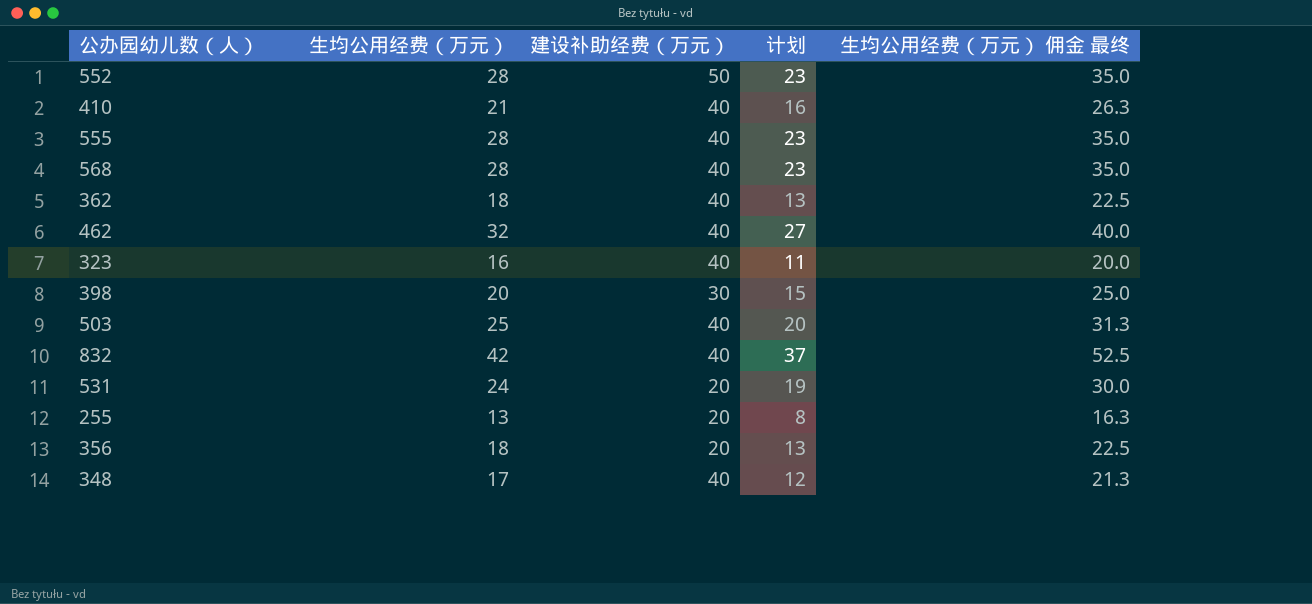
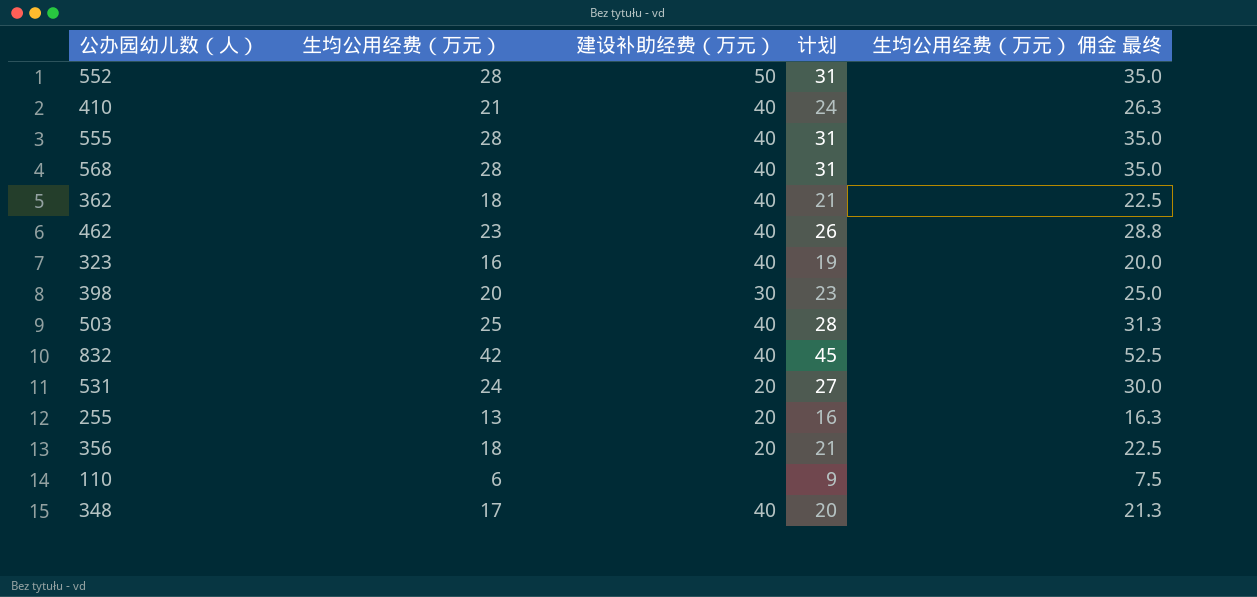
column 计划 | formula: [生均公用经费（万元）] - 5 -> [生均公用经费（万元）] + 3
462 | 生均公用经费（万元）: 32 -> 23
462 | 生均公用经费（万元） 佣金 最终: 40.0 -> 28.8
row 110: none -> 6 | none | 9 | 7.5

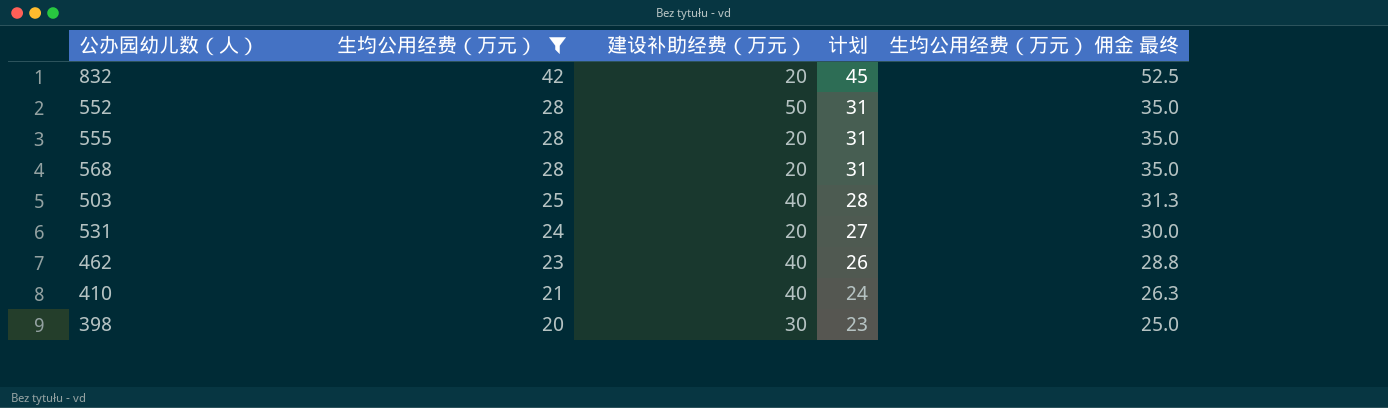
filter: none -> 生均公用经费（万元） >= 20
row order: none -> 生均公用经费（万元） descending
832 | 建设补助经费（万元）: 40 -> 20
555 | 建设补助经费（万元）: 40 -> 20
568 | 建设补助经费（万元）: 40 -> 20

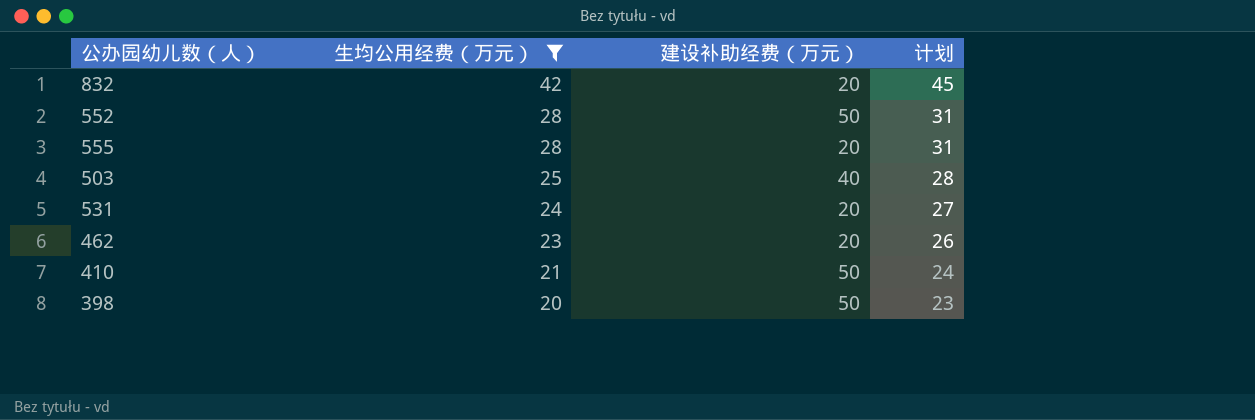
column 生均公用经费（万元） 佣金 最终 | formula: [生均公用经费（万元）] * 1.25 -> none
row 568: 28 | 20 | 31 | 35.0 -> none
462 | 建设补助经费（万元）: 40 -> 20
410 | 建设补助经费（万元）: 40 -> 50
398 | 建设补助经费（万元）: 30 -> 50

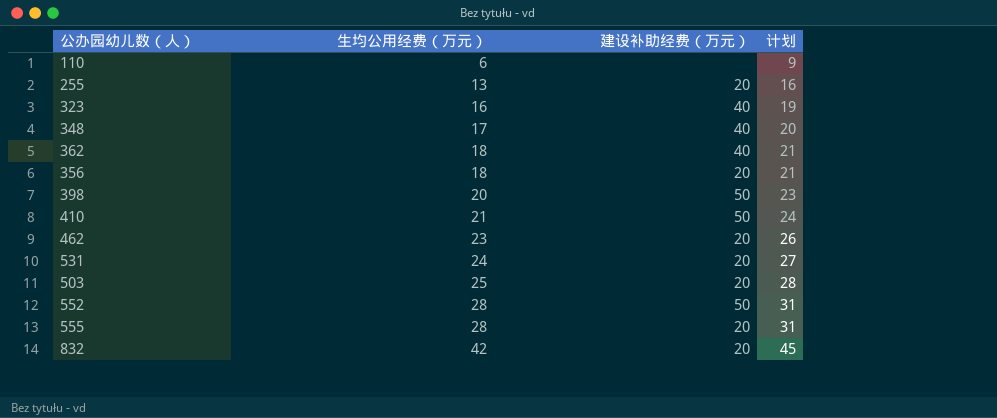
filter: 生均公用经费（万元） >= 20 -> none
row order: 生均公用经费（万元） descending -> 生均公用经费（万元） ascending
503 | 建设补助经费（万元）: 40 -> 20

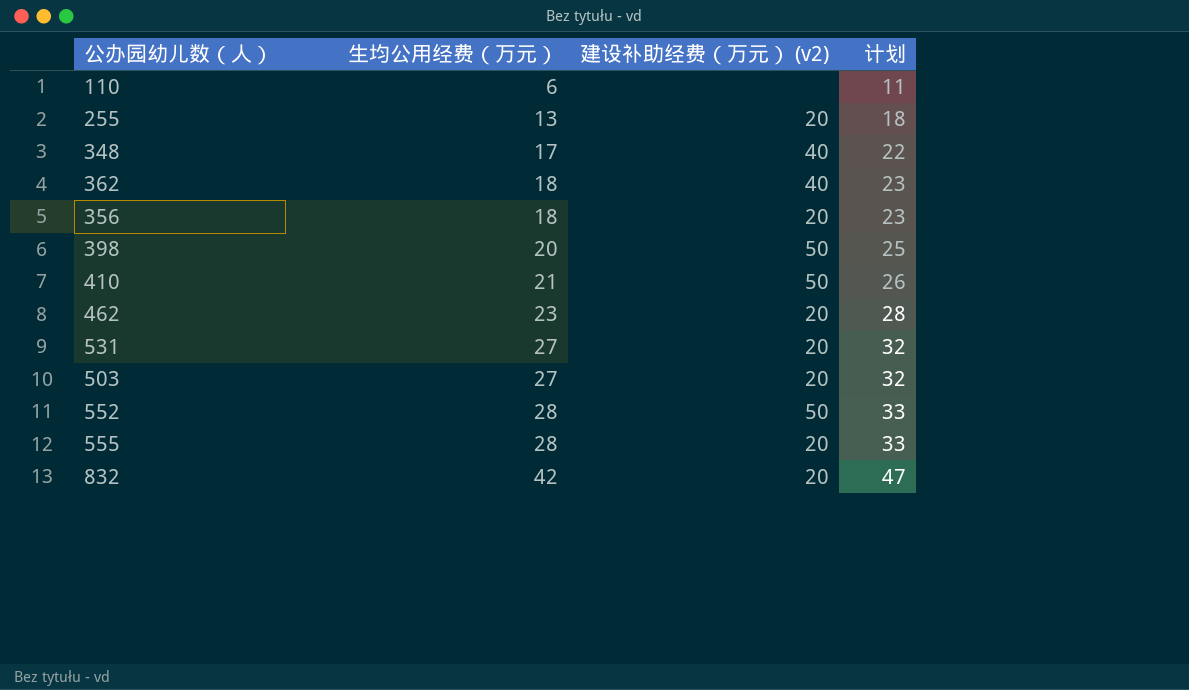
column name: 建设补助经费（万元） -> 建设补助经费（万元） (v2)
column 计划 | formula: [生均公用经费（万元）] + 3 -> [生均公用经费（万元）] + 5
row 323: 16 | 40 | 19 -> none
531 | 生均公用经费（万元）: 24 -> 27
503 | 生均公用经费（万元）: 25 -> 27

